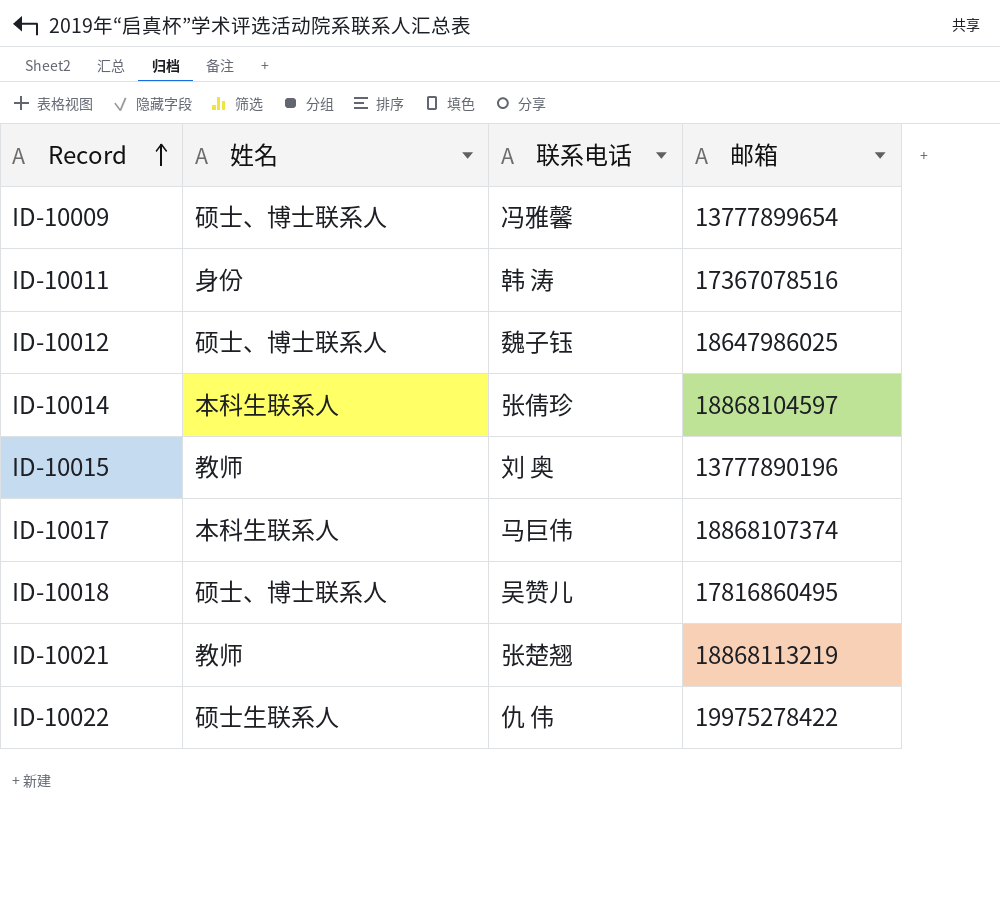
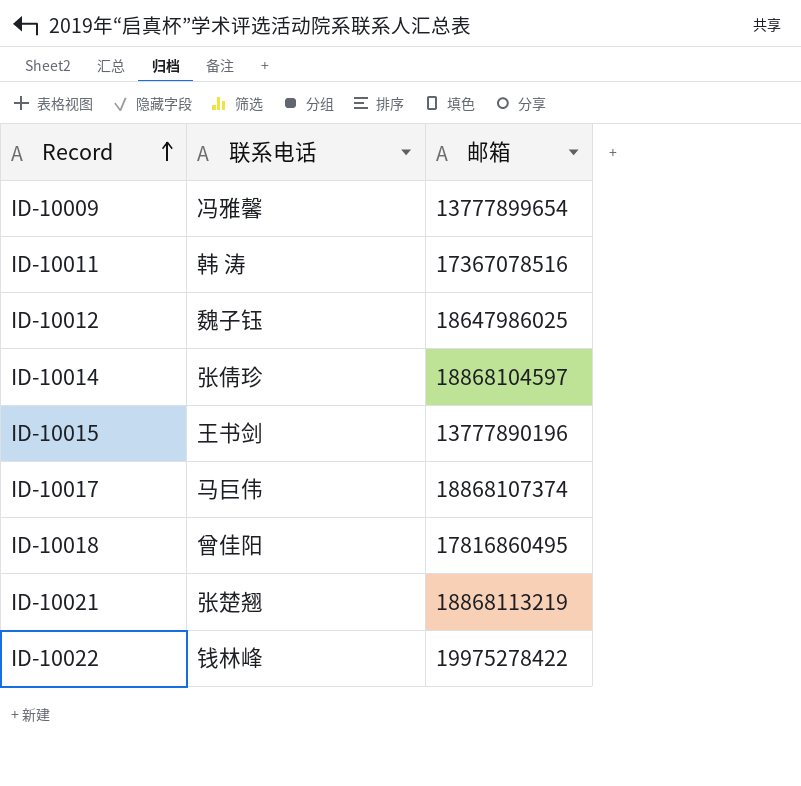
column 姓名 | position: 2 -> none
ID-10015 | 联系电话: 刘 奥 -> 王书剑
ID-10018 | 联系电话: 吴赞儿 -> 曾佳阳
ID-10022 | 联系电话: 仇 伟 -> 钱林峰

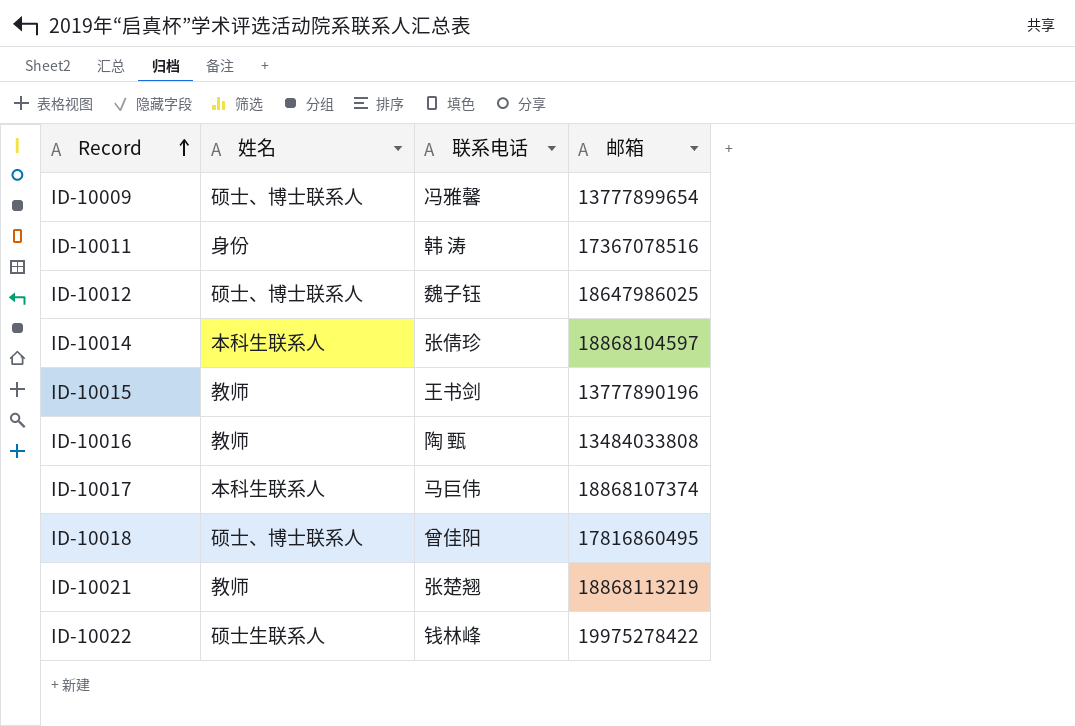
column 姓名 | position: none -> 2
row ID-10016: none -> 教师 | 陶 甄 | 13484033808

